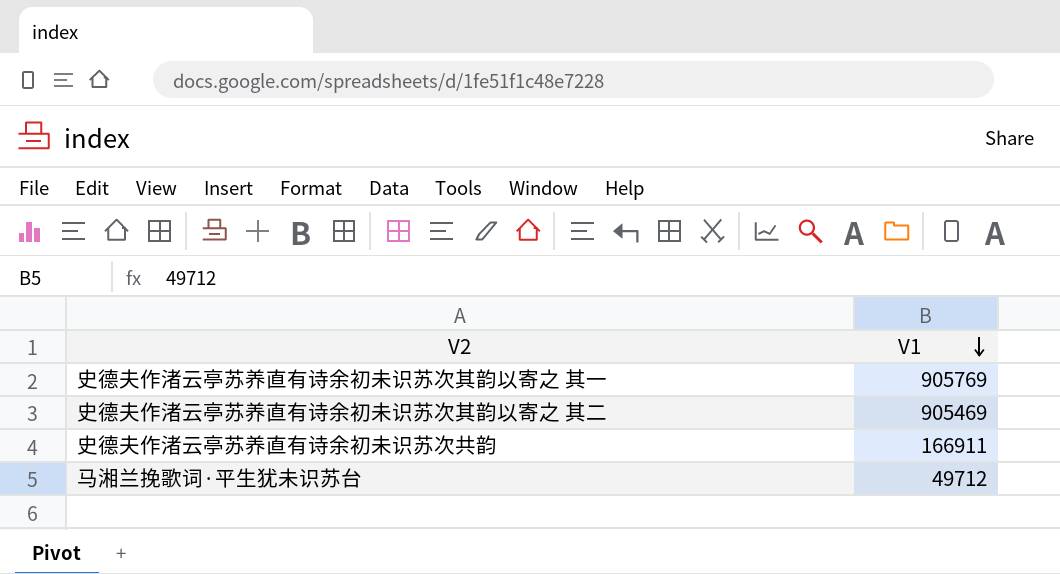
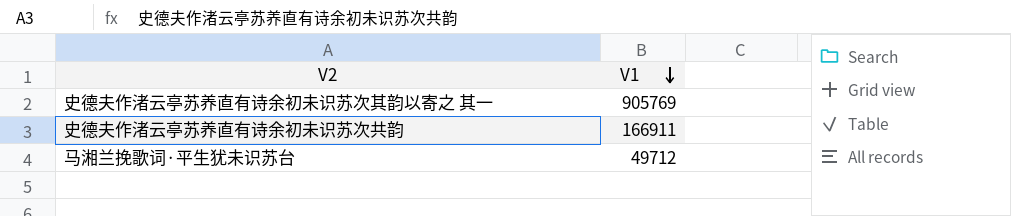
row 史德夫作渚云亭苏养直有诗余初未识苏次其韵以寄之 其二: 905469 -> none

